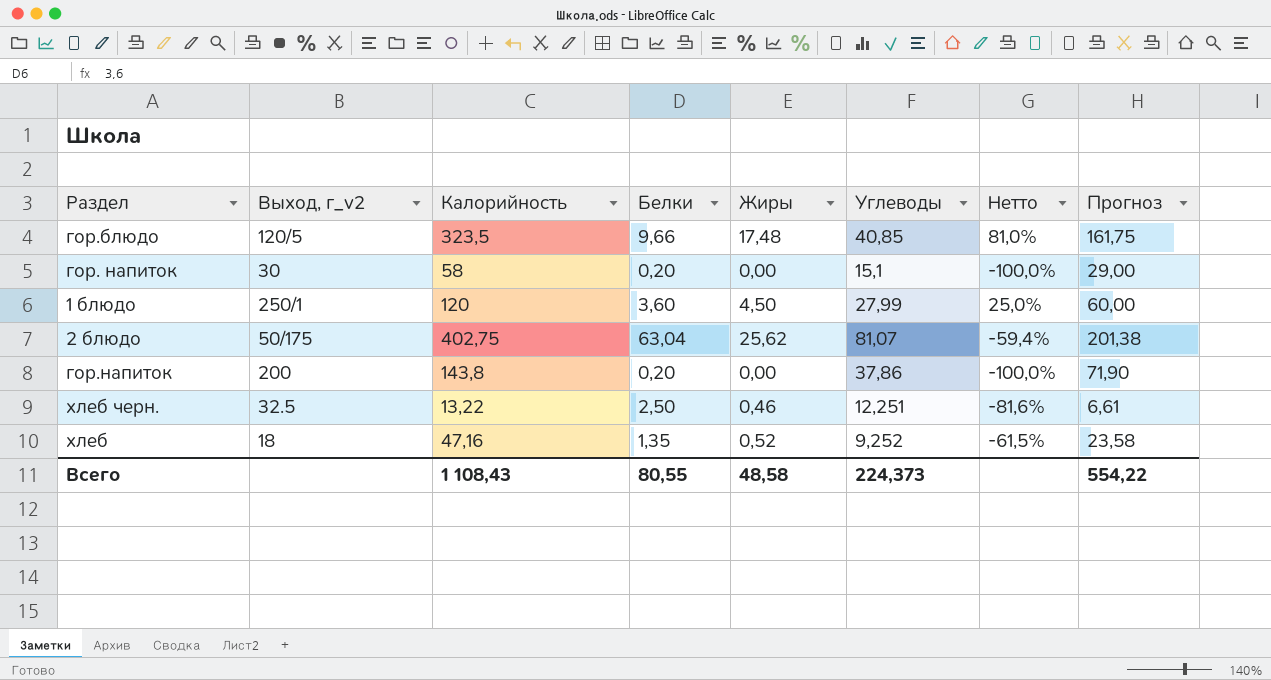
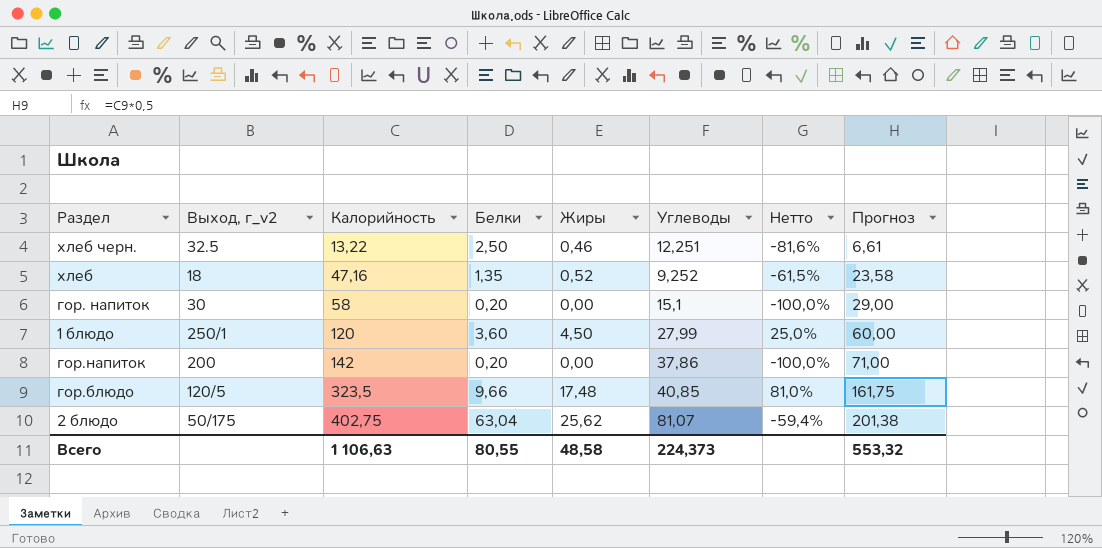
row order: none -> Калорийность ascending
гор.напиток | Калорийность: 143,8 -> 142
гор.напиток | Прогноз: 71,90 -> 71,00
Всего | Калорийность: 1 108,43 -> 1 106,63
Всего | Прогноз: 554,22 -> 553,32

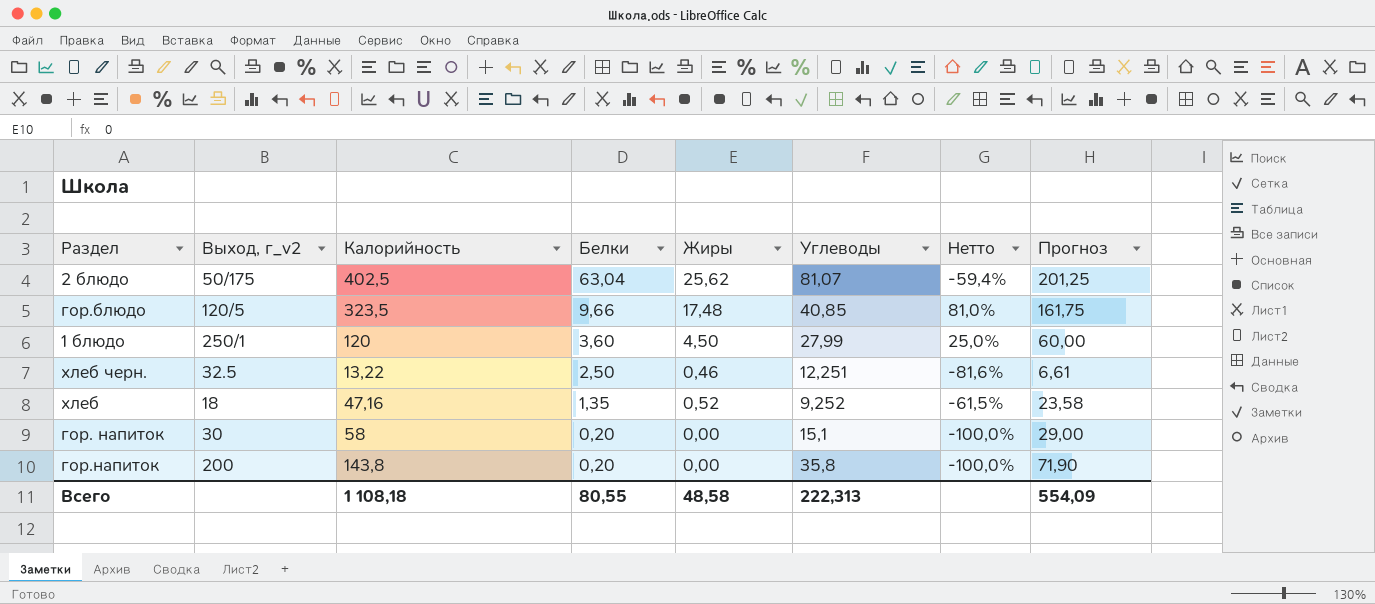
row order: Калорийность ascending -> Белки descending
2 блюдо | Калорийность: 402,75 -> 402,5
2 блюдо | Прогноз: 201,38 -> 201,25
гор.напиток | Калорийность: 142 -> 143,8
гор.напиток | Углеводы: 37,86 -> 35,8
гор.напиток | Прогноз: 71,00 -> 71,90
Всего | Калорийность: 1 106,63 -> 1 108,18
Всего | Углеводы: 224,373 -> 222,313
Всего | Прогноз: 553,32 -> 554,09

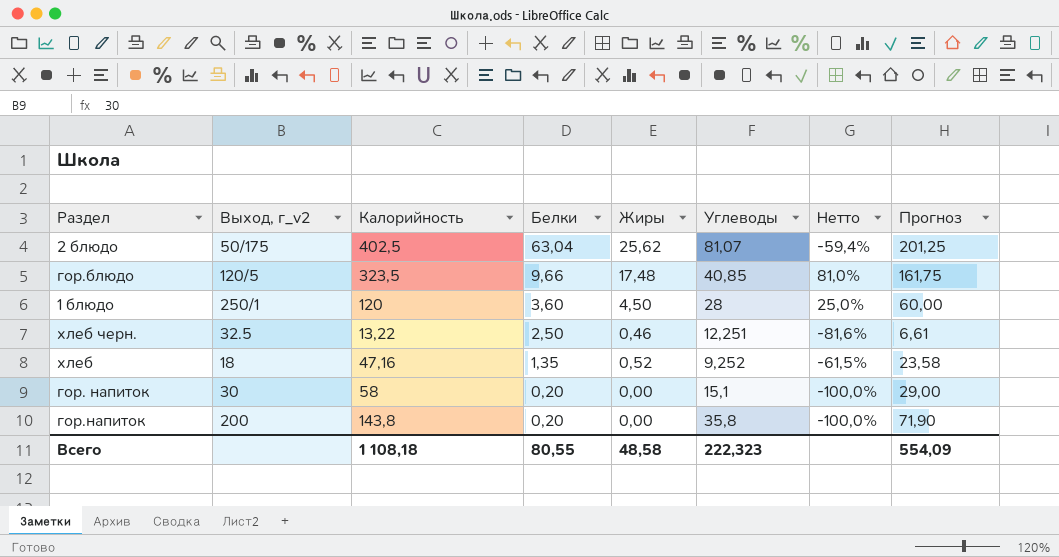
1 блюдо | Углеводы: 27,99 -> 28
Всего | Углеводы: 222,313 -> 222,323

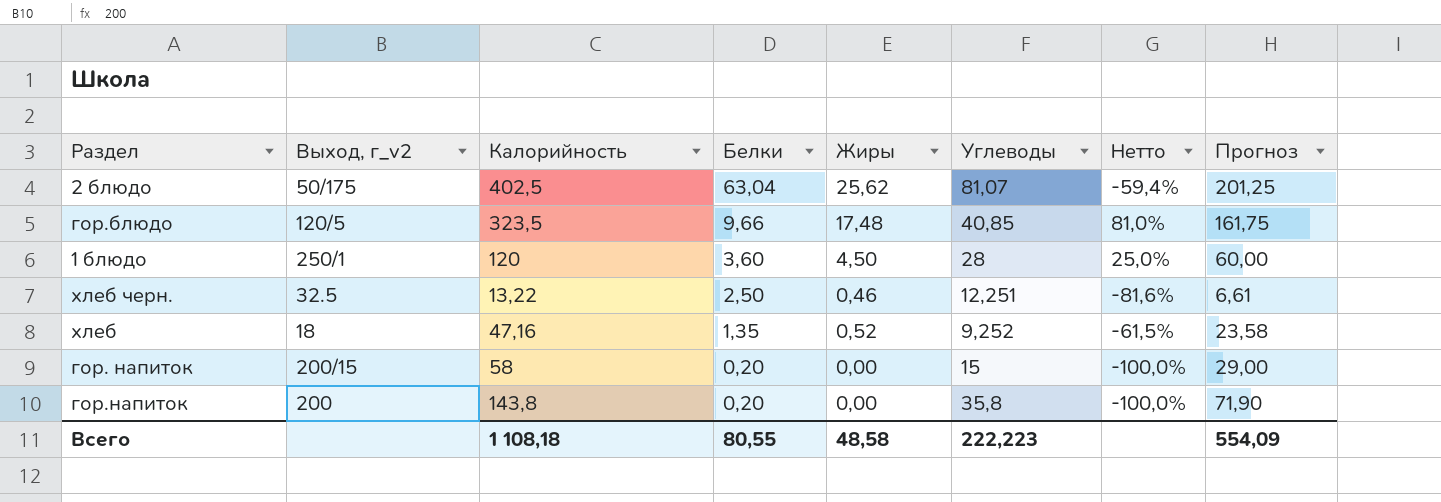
гор. напиток | Выход, г_v2: 30 -> 200/15
гор. напиток | Углеводы: 15,1 -> 15
Всего | Углеводы: 222,323 -> 222,223

